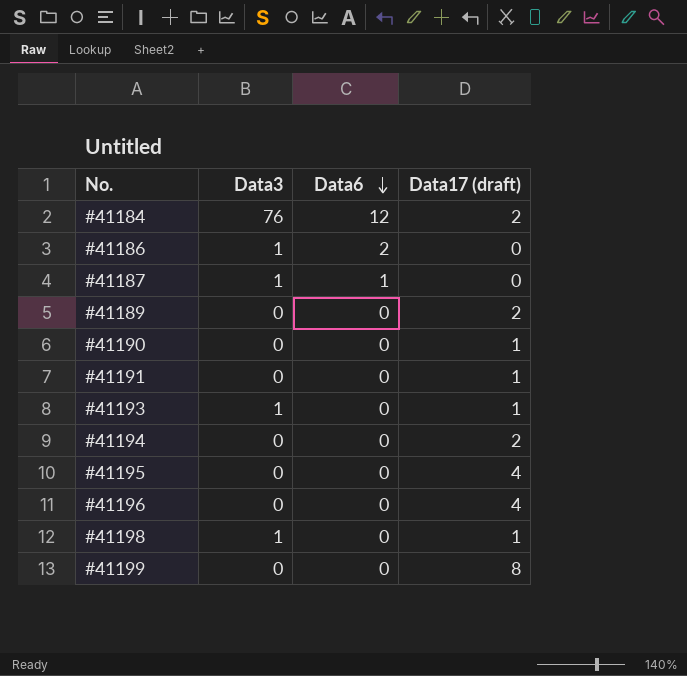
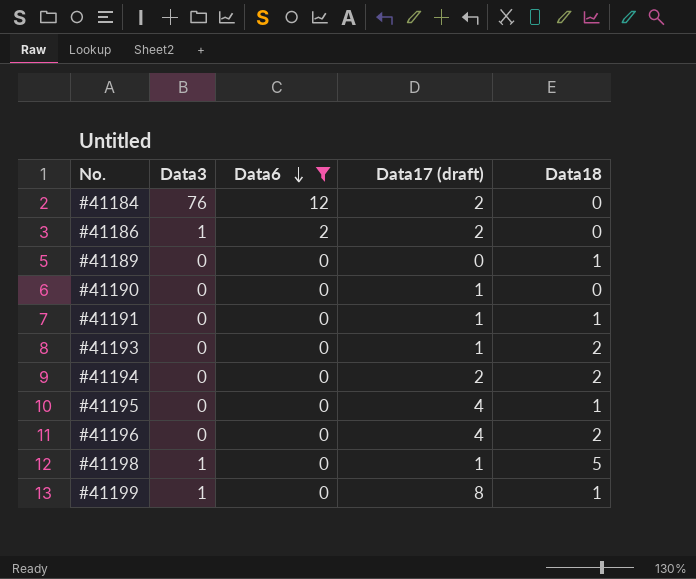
filter: none -> Data6 != 1
column Data18 | position: none -> 5
#41186 | Data17 (draft): 0 -> 2
#41189 | Data17 (draft): 2 -> 0
#41193 | Data3: 1 -> 0
#41199 | Data3: 0 -> 1

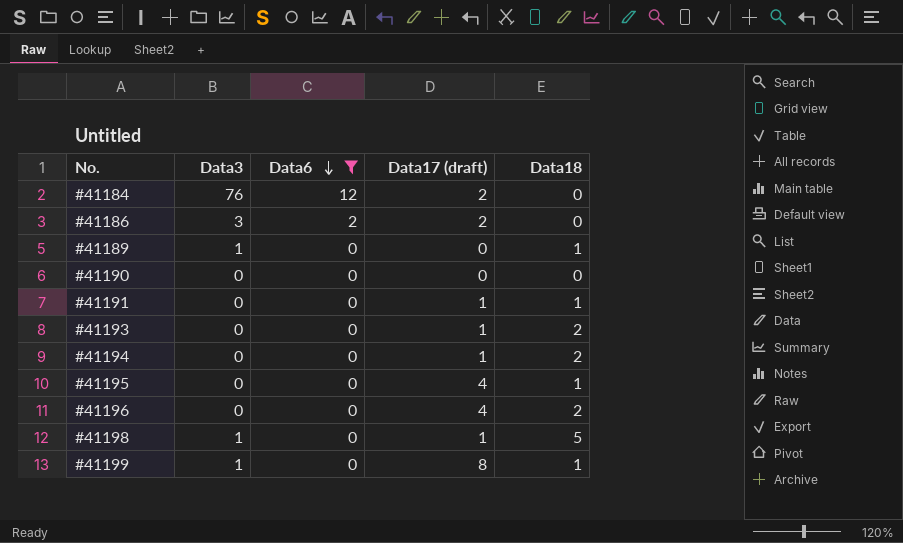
#41186 | Data3: 1 -> 3
#41189 | Data3: 0 -> 1
#41190 | Data17 (draft): 1 -> 0
#41194 | Data17 (draft): 2 -> 1

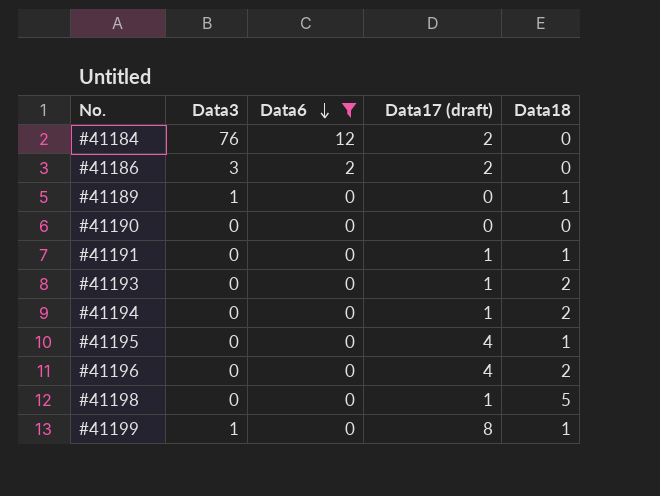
#41198 | Data3: 1 -> 0

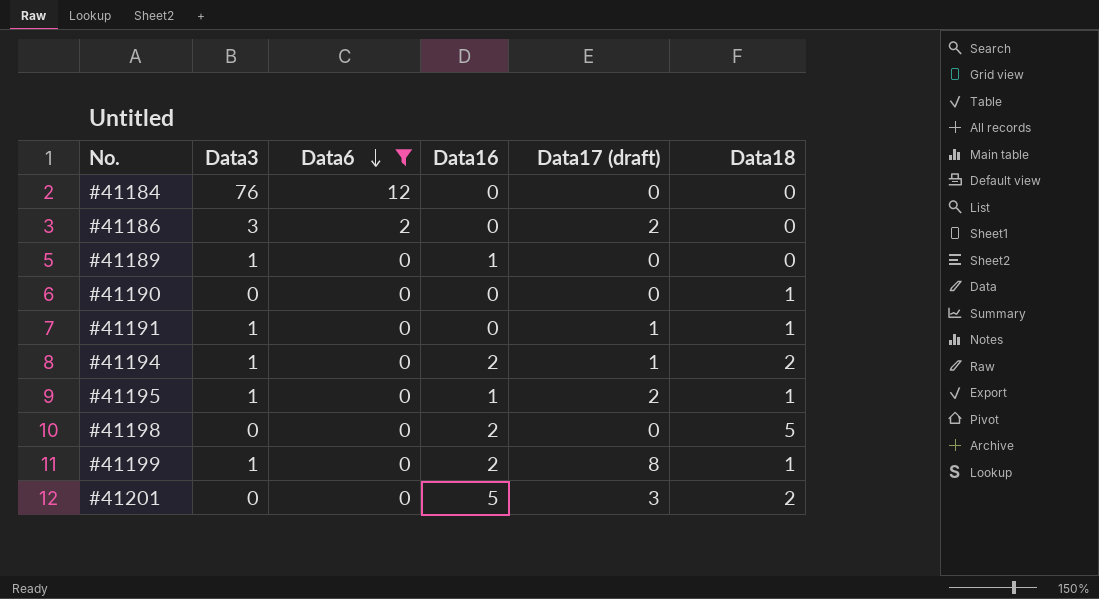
column Data16 | position: none -> 4
row #41193: 0 | 0 | 1 | 2 -> none
row #41196: 0 | 0 | 4 | 2 -> none
#41184 | Data17 (draft): 2 -> 0
#41189 | Data18: 1 -> 0
#41190 | Data18: 0 -> 1
#41191 | Data3: 0 -> 1
#41194 | Data3: 0 -> 1
#41195 | Data3: 0 -> 1
#41195 | Data17 (draft): 4 -> 2
#41198 | Data17 (draft): 1 -> 0
row #41201: none -> 0 | 0 | 5 | 3 | 2

